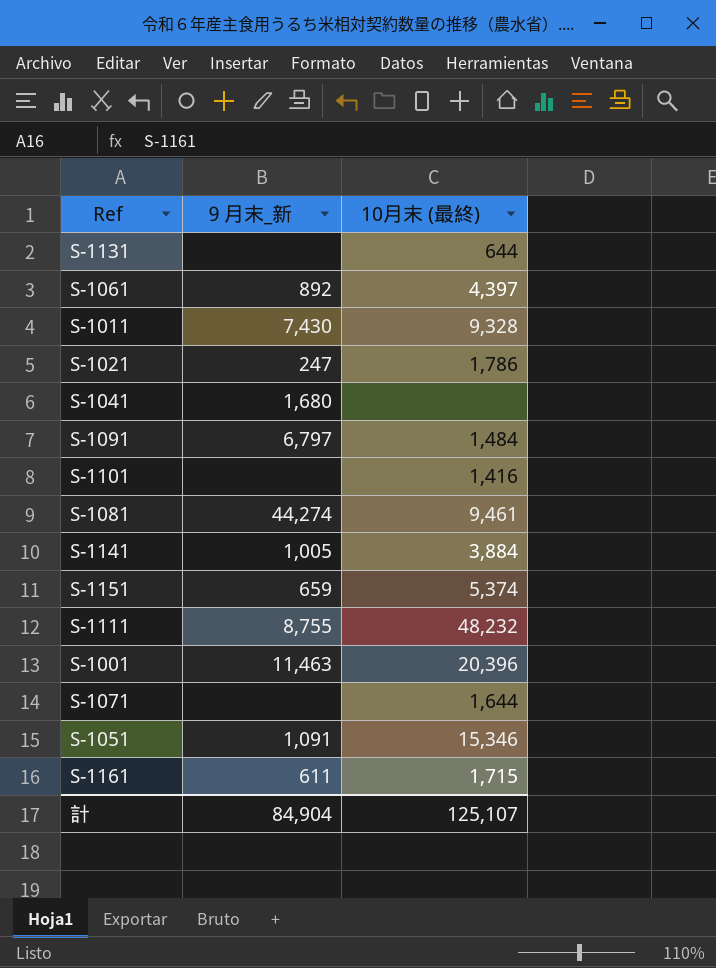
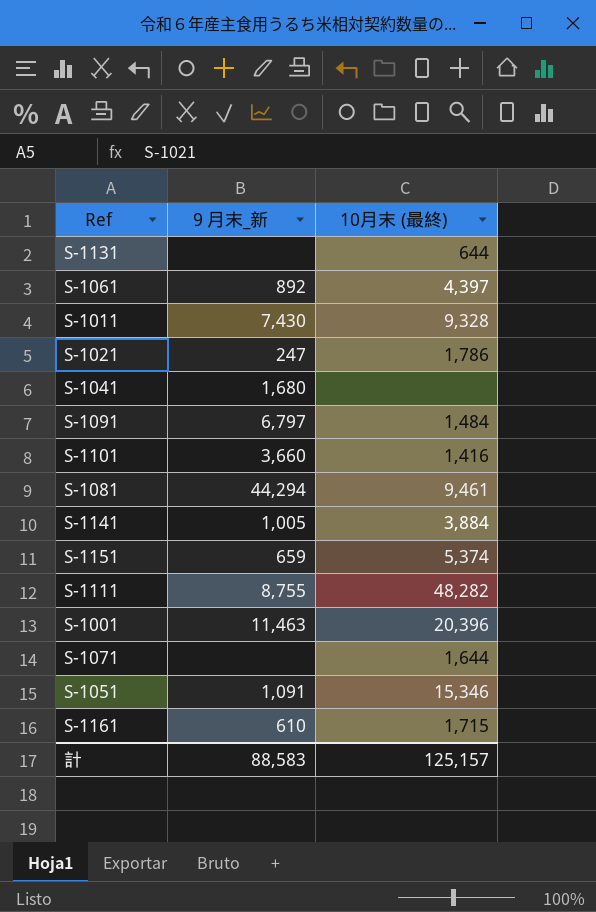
S-1101 | ９月末_新: none -> 3,660
S-1081 | ９月末_新: 44,274 -> 44,294
S-1111 | 10月末 (最終): 48,232 -> 48,282
S-1161 | ９月末_新: 611 -> 610
計 | ９月末_新: 84,904 -> 88,583
計 | 10月末 (最終): 125,107 -> 125,157

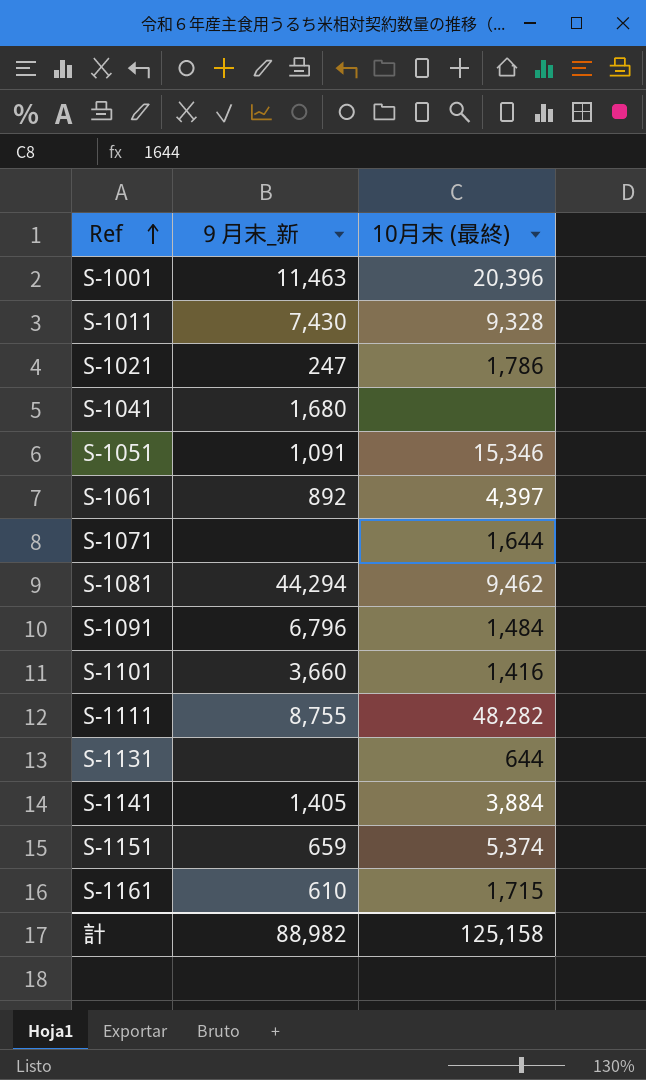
row order: none -> Ref ascending
S-1081 | 10月末 (最終): 9,461 -> 9,462
S-1091 | ９月末_新: 6,797 -> 6,796
S-1141 | ９月末_新: 1,005 -> 1,405
計 | ９月末_新: 88,583 -> 88,982
計 | 10月末 (最終): 125,157 -> 125,158

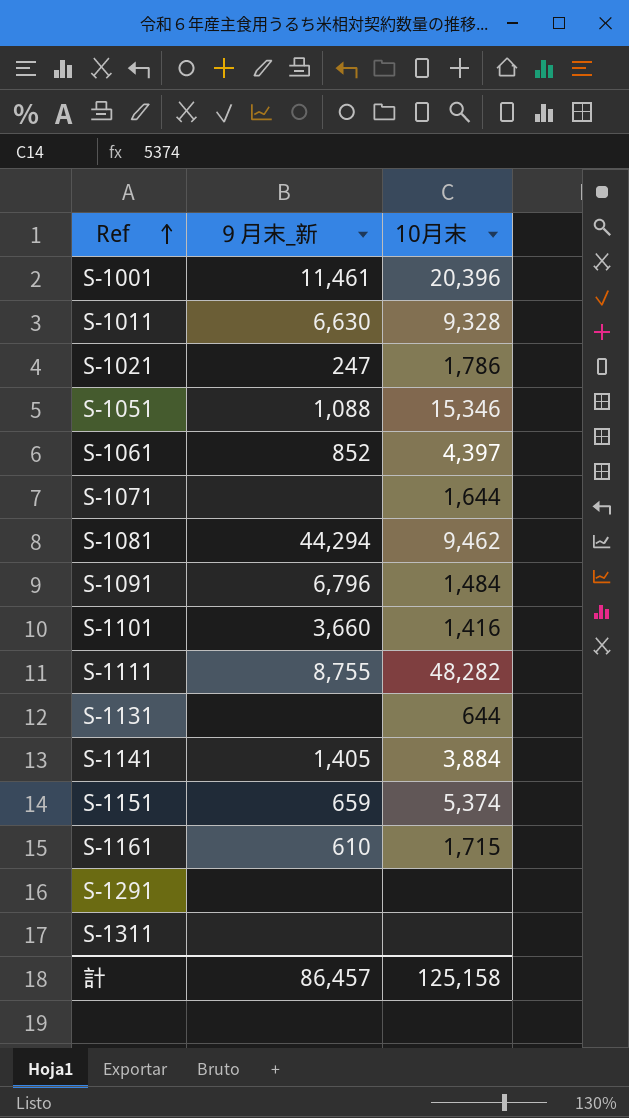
column name: 10月末 (最終) -> 10月末
row S-1041: 1,680 | none -> none
S-1001 | ９月末_新: 11,463 -> 11,461
S-1011 | ９月末_新: 7,430 -> 6,630
S-1051 | ９月末_新: 1,091 -> 1,088
S-1061 | ９月末_新: 892 -> 852
row S-1291: none -> none | none
row S-1311: none -> none | none
計 | ９月末_新: 88,982 -> 86,457

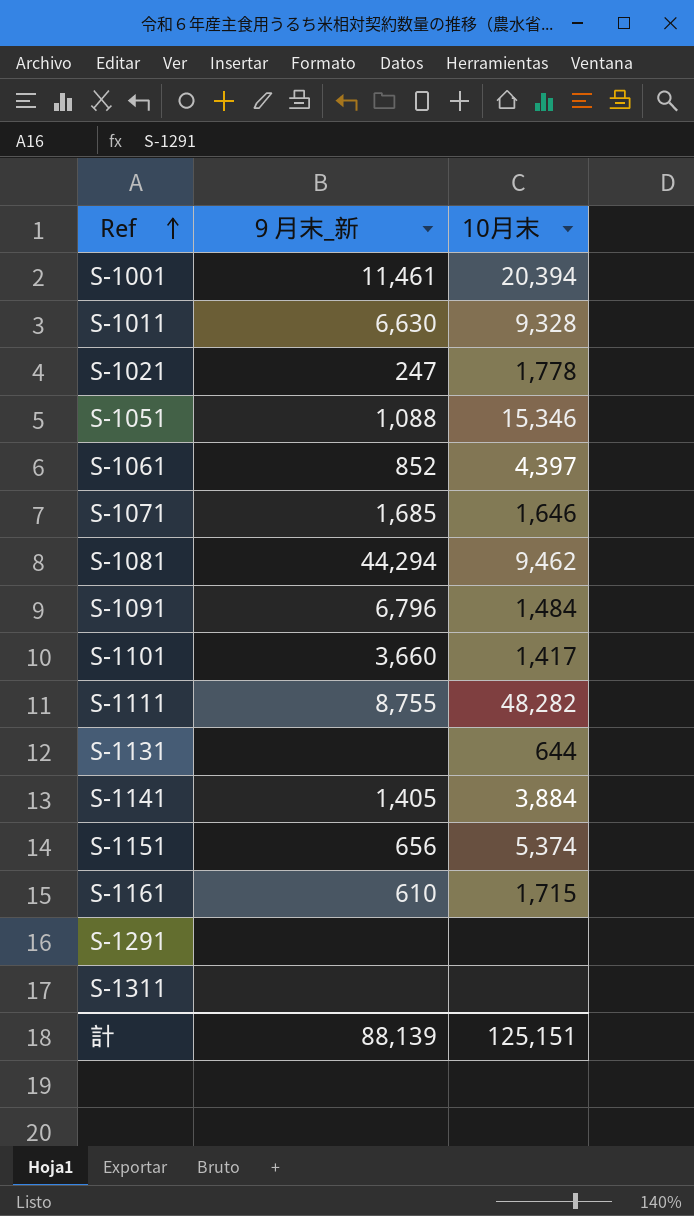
S-1001 | 10月末: 20,396 -> 20,394
S-1021 | 10月末: 1,786 -> 1,778
S-1071 | ９月末_新: none -> 1,685
S-1071 | 10月末: 1,644 -> 1,646
S-1101 | 10月末: 1,416 -> 1,417
S-1151 | ９月末_新: 659 -> 656
計 | ９月末_新: 86,457 -> 88,139
計 | 10月末: 125,158 -> 125,151

